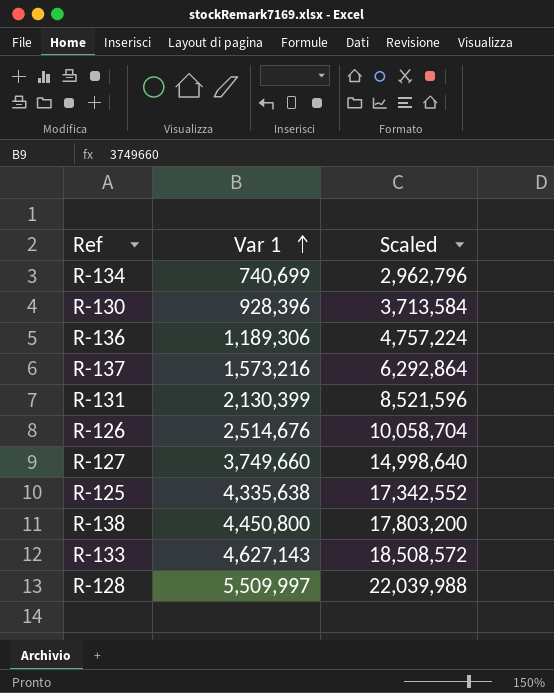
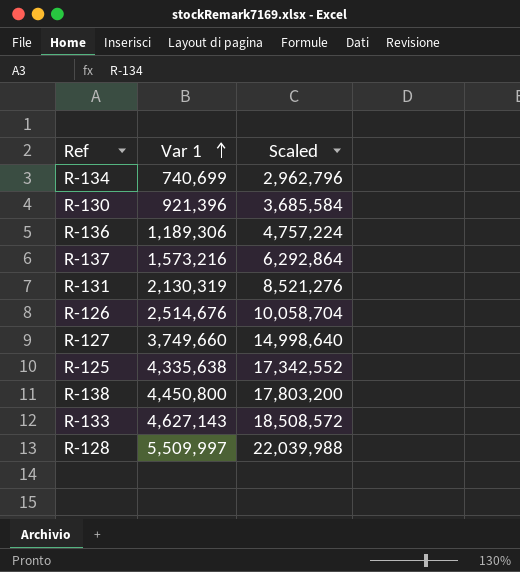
R-130 | Var 1: 928,396 -> 921,396
R-130 | Scaled: 3,713,584 -> 3,685,584
R-131 | Var 1: 2,130,399 -> 2,130,319
R-131 | Scaled: 8,521,596 -> 8,521,276

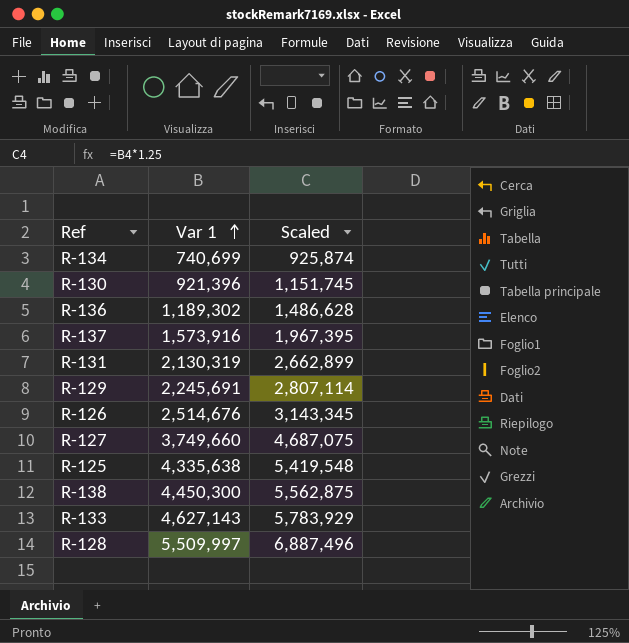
column Scaled | formula: [Var 1] * 4 -> [Var 1] * 1.25
R-136 | Var 1: 1,189,306 -> 1,189,302
R-137 | Var 1: 1,573,216 -> 1,573,916
row R-129: none -> 2,245,691 | 2,807,114
R-138 | Var 1: 4,450,800 -> 4,450,300

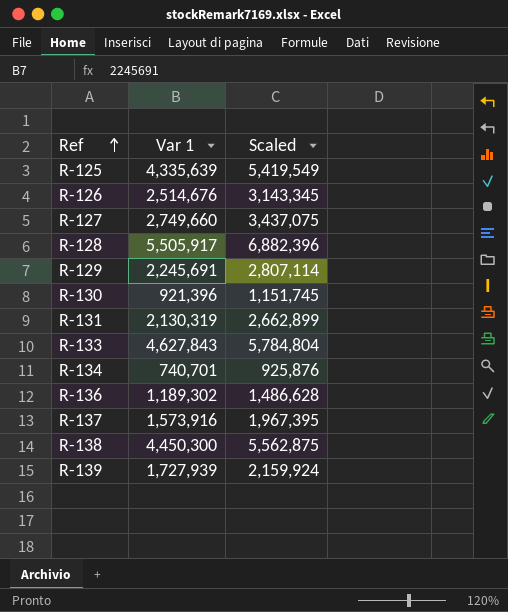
row order: Var 1 ascending -> Ref ascending
R-125 | Var 1: 4,335,638 -> 4,335,639
R-125 | Scaled: 5,419,548 -> 5,419,549
R-127 | Var 1: 3,749,660 -> 2,749,660
R-127 | Scaled: 4,687,075 -> 3,437,075
R-128 | Var 1: 5,509,997 -> 5,505,917
R-128 | Scaled: 6,887,496 -> 6,882,396
R-133 | Var 1: 4,627,143 -> 4,627,843
R-133 | Scaled: 5,783,929 -> 5,784,804
R-134 | Var 1: 740,699 -> 740,701
R-134 | Scaled: 925,874 -> 925,876
row R-139: none -> 1,727,939 | 2,159,924

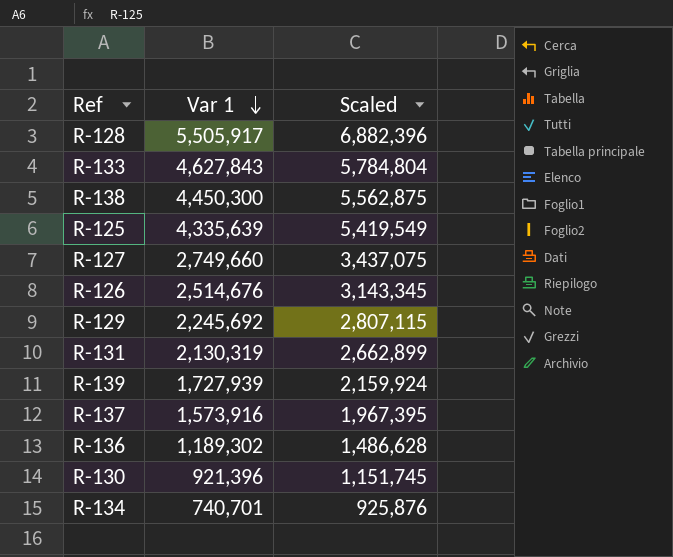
row order: Ref ascending -> Var 1 descending
R-129 | Var 1: 2,245,691 -> 2,245,692
R-129 | Scaled: 2,807,114 -> 2,807,115

